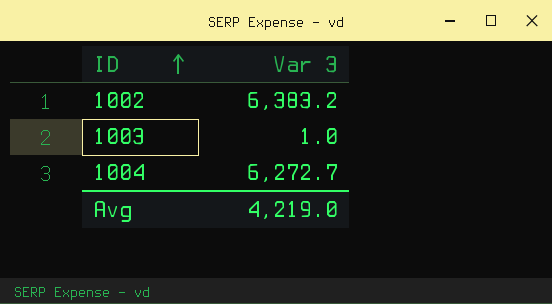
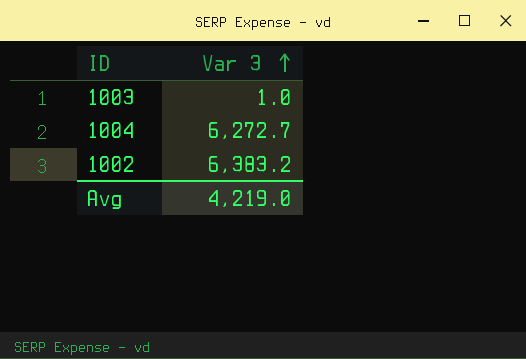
row order: ID ascending -> Var 3 ascending

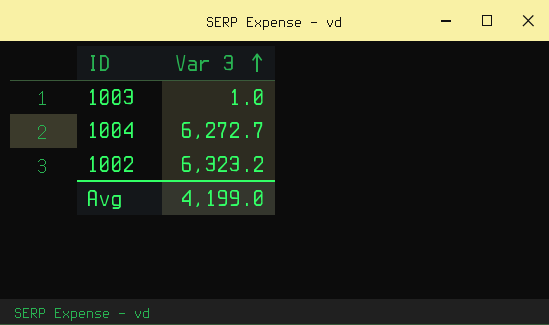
1002 | Var 3: 6,383.2 -> 6,323.2
Avg | Var 3: 4,219.0 -> 4,199.0

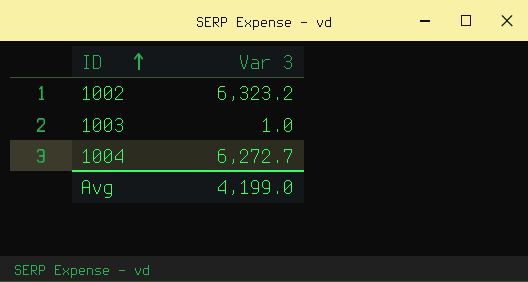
row order: Var 3 ascending -> ID ascending

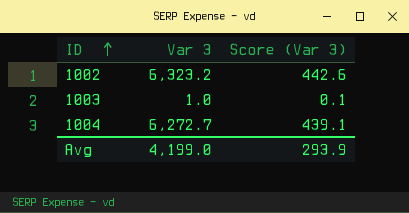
column Score (Var 3) | formula: none -> [Var 3] * 0.07

